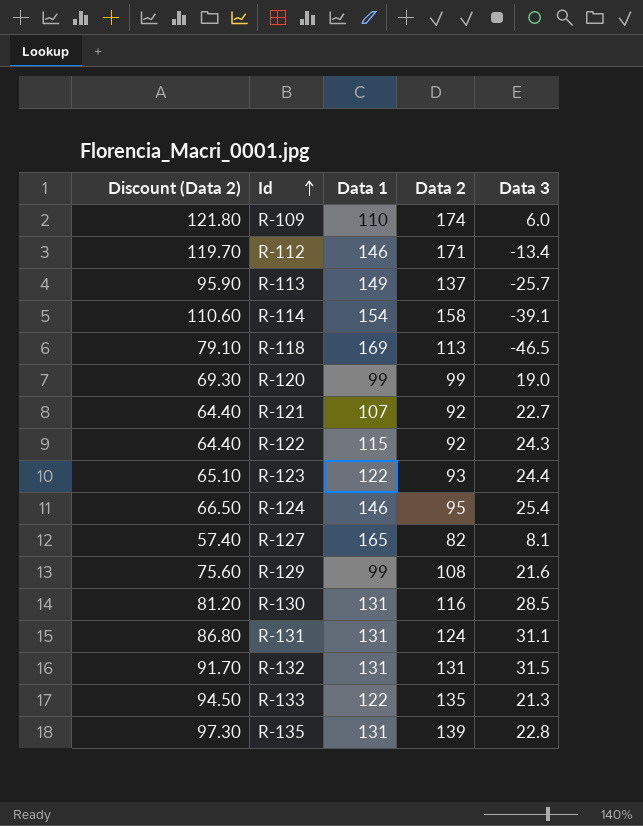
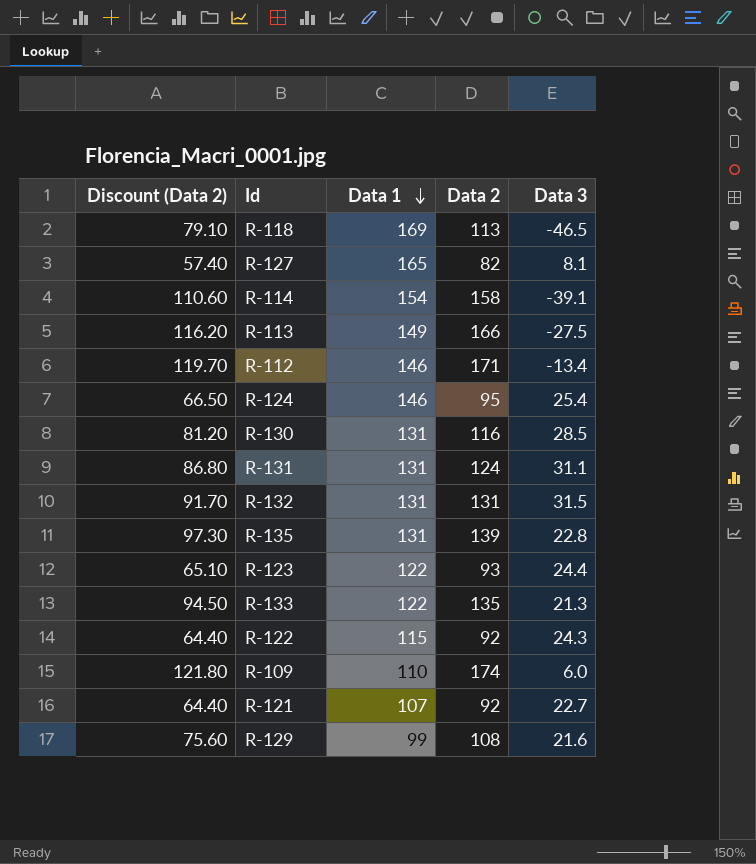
row order: Id ascending -> Data 1 descending
row R-120: 69.30 | 99 | 99 | 19.0 -> none
R-113 | Discount (Data 2): 95.90 -> 116.20
R-113 | Data 2: 137 -> 166
R-113 | Data 3: -25.7 -> -27.5

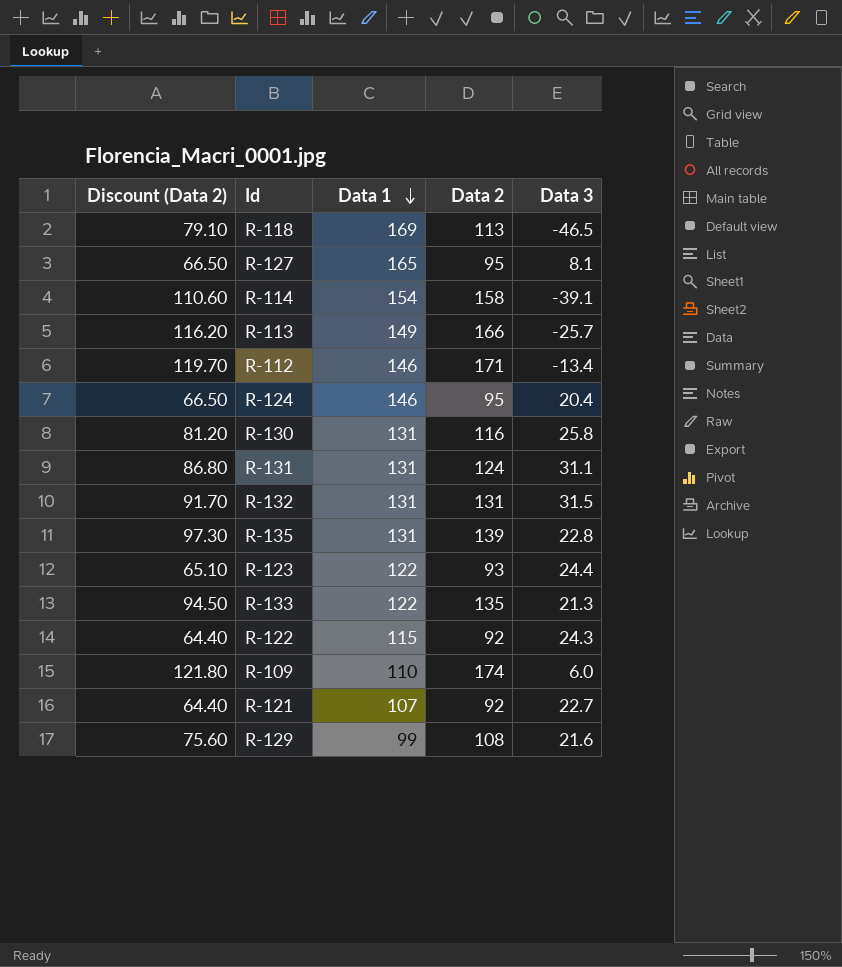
R-127 | Discount (Data 2): 57.40 -> 66.50
R-127 | Data 2: 82 -> 95
R-113 | Data 3: -27.5 -> -25.7
R-124 | Data 3: 25.4 -> 20.4
R-130 | Data 3: 28.5 -> 25.8

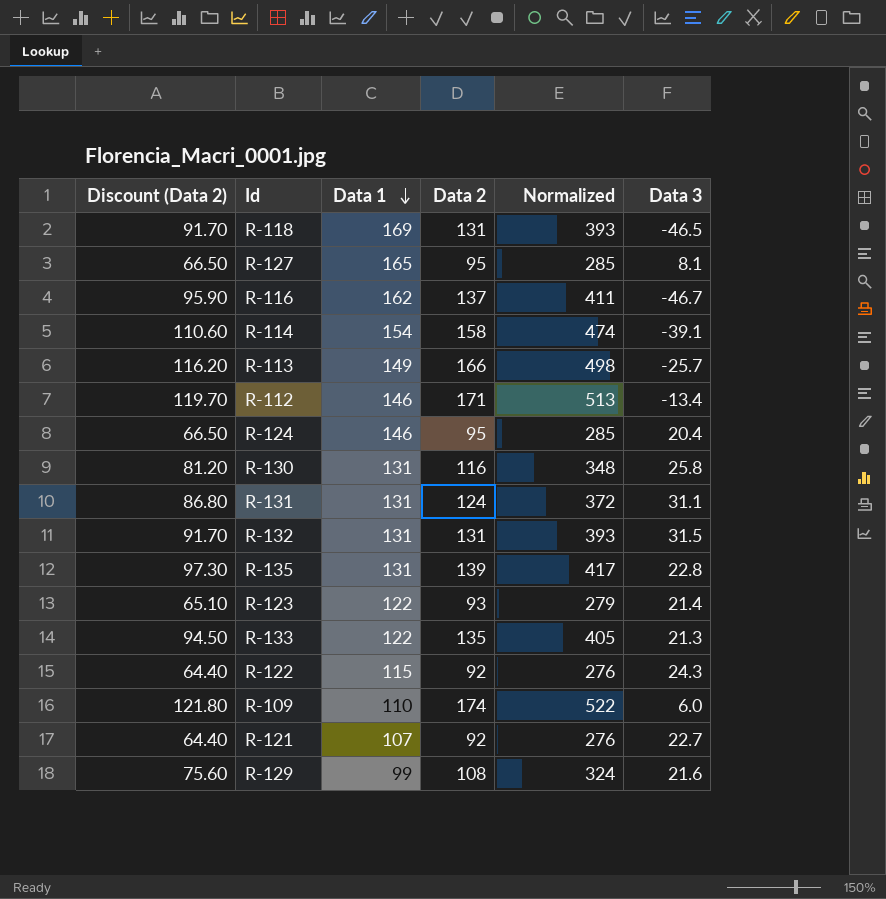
column Normalized | formula: none -> [Data 2] * 3
R-118 | Discount (Data 2): 79.10 -> 91.70
R-118 | Data 2: 113 -> 131
row R-116: none -> 95.90 | 162 | 137 | 411 | -46.7
R-123 | Data 3: 24.4 -> 21.4

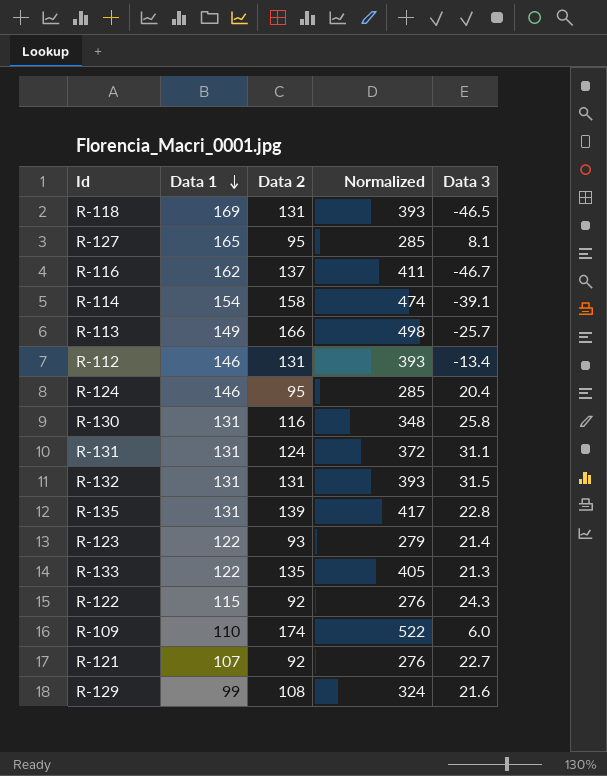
column Discount (Data 2) | formula: [Data 2] * 0.7 -> none
R-112 | Data 2: 171 -> 131
R-112 | Normalized: 513 -> 393

